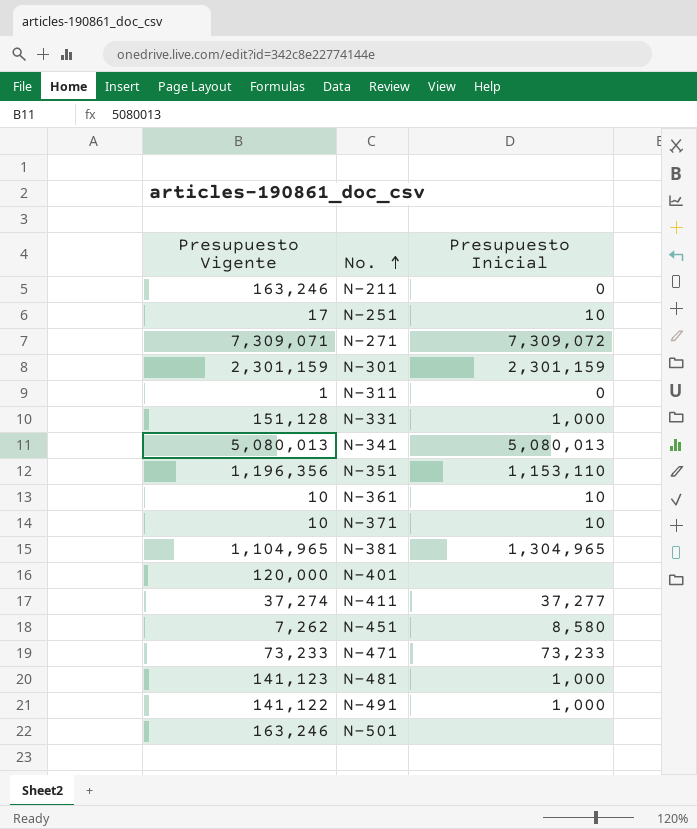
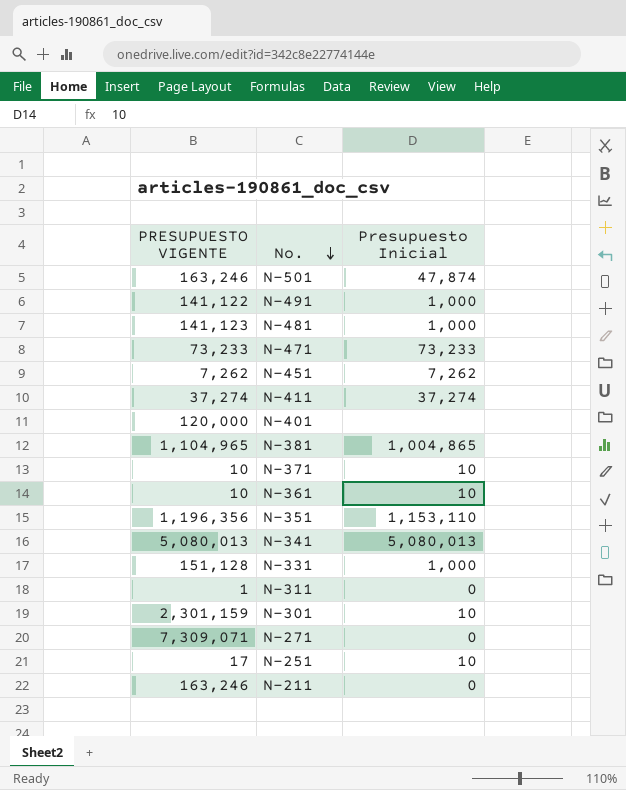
row order: No. ascending -> No. descending
column name: Presupuesto Vigente -> PRESUPUESTO VIGENTE
N-501 | Presupuesto Inicial: none -> 47,874
N-451 | Presupuesto Inicial: 8,580 -> 7,262
N-411 | Presupuesto Inicial: 37,277 -> 37,274
N-381 | Presupuesto Inicial: 1,304,965 -> 1,004,865
N-301 | Presupuesto Inicial: 2,301,159 -> 10
N-271 | Presupuesto Inicial: 7,309,072 -> 0

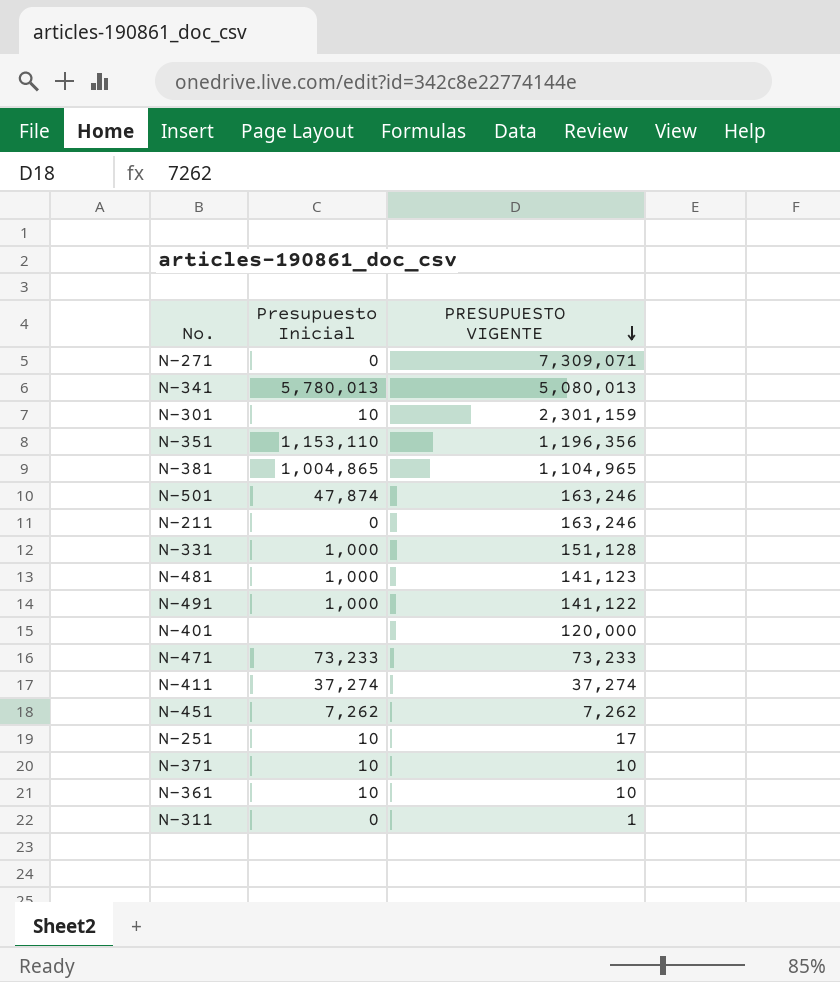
row order: No. descending -> PRESUPUESTO VIGENTE descending
column PRESUPUESTO VIGENTE | position: 1 -> 3
N-341 | Presupuesto Inicial: 5,080,013 -> 5,780,013

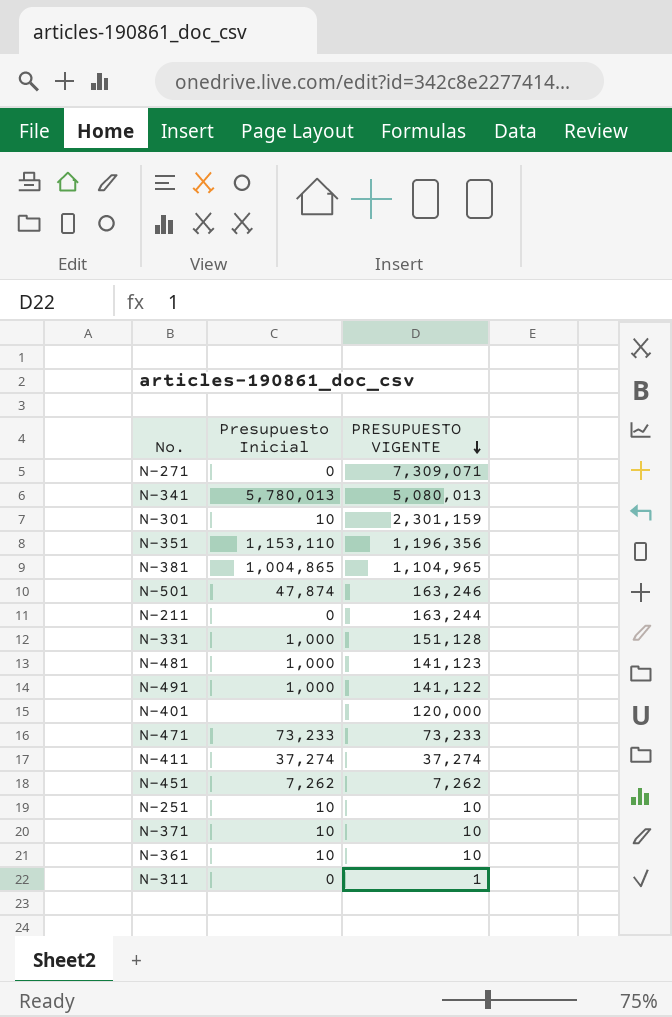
N-211 | PRESUPUESTO VIGENTE: 163,246 -> 163,244
N-251 | PRESUPUESTO VIGENTE: 17 -> 10

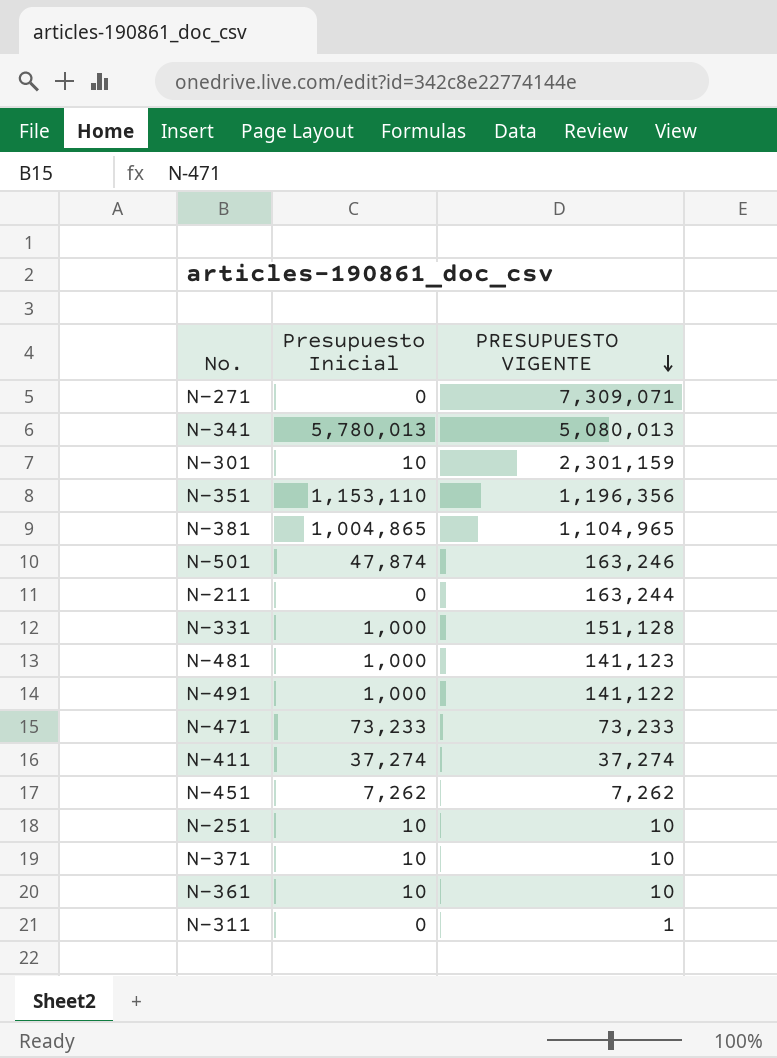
row N-401: none | 120,000 -> none

